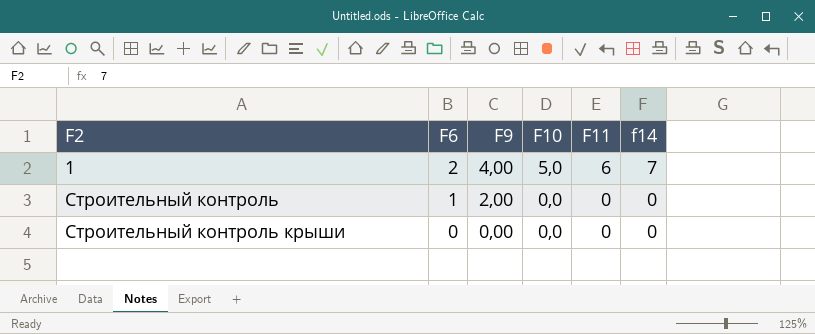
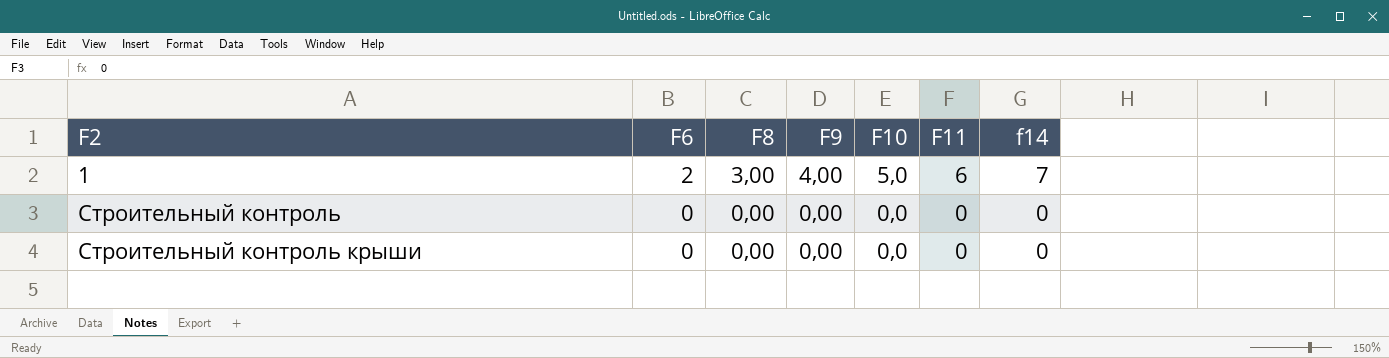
column F8 | position: none -> 3
Строительный контроль | F6: 1 -> 0
Строительный контроль | F9: 2,00 -> 0,00

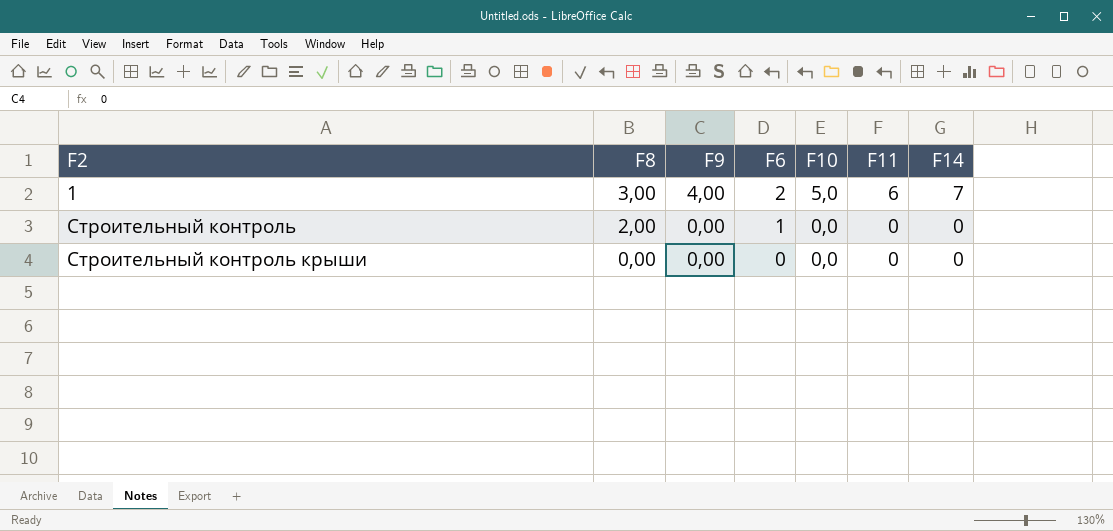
column F6 | position: 2 -> 4
column name: f14 -> F14
Строительный контроль | F8: 0,00 -> 2,00
Строительный контроль | F6: 0 -> 1

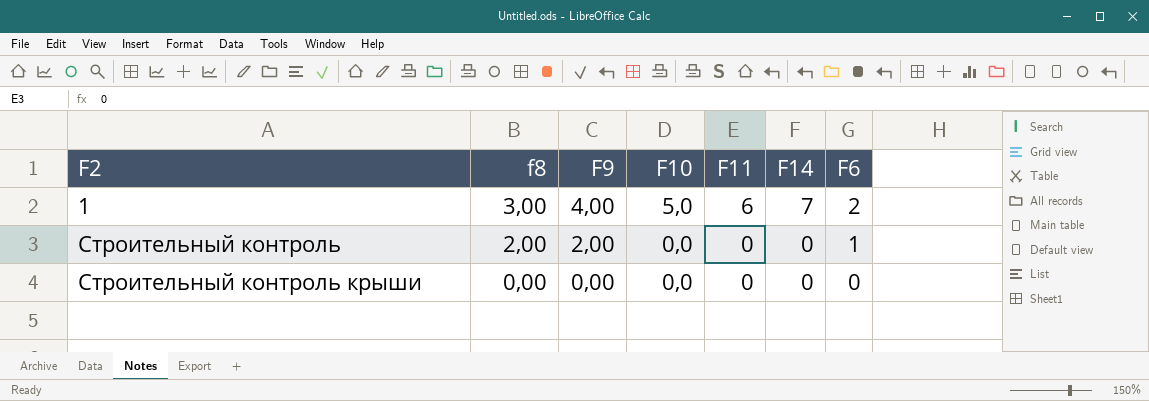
column name: F8 -> f8
column F6 | position: 4 -> 7
Строительный контроль | F9: 0,00 -> 2,00

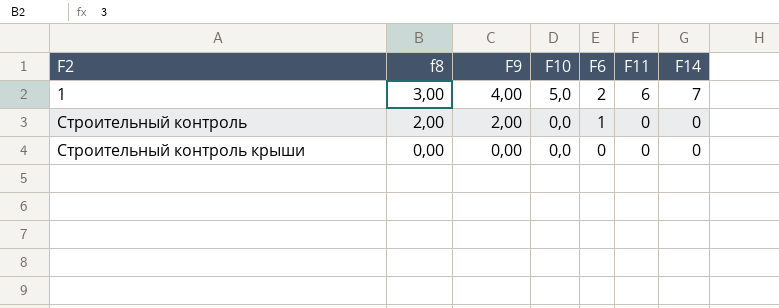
column F6 | position: 7 -> 5

